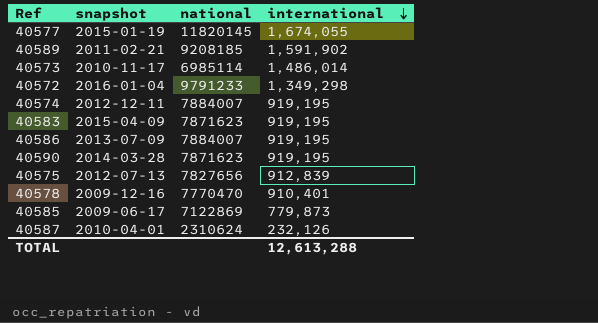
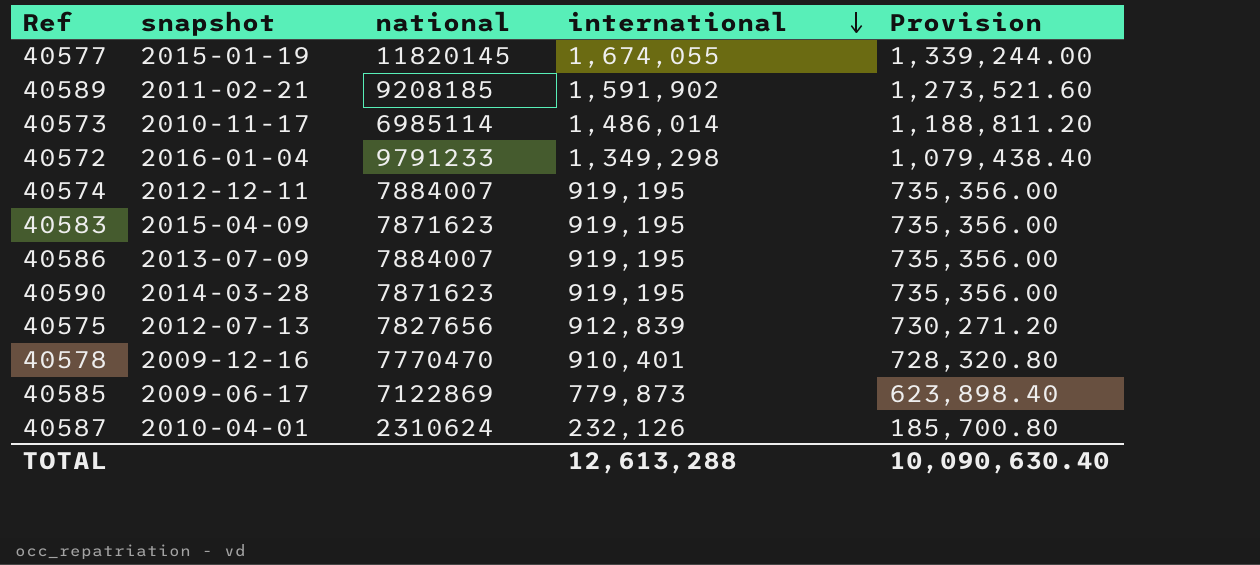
column Provision | formula: none -> [international] * 0.8

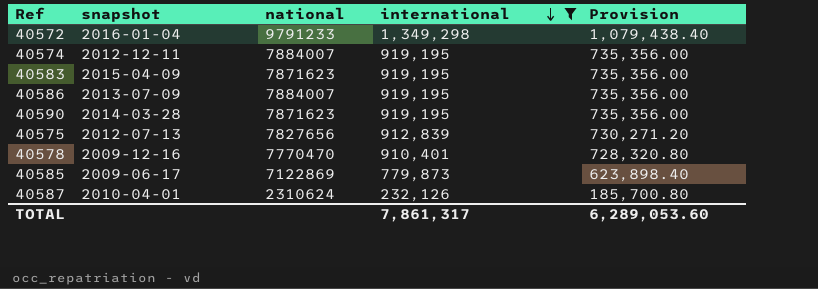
filter: none -> international <= 1,349,298
TOTAL | international: 12,613,288 -> 7,861,317
TOTAL | Provision: 10,090,630.40 -> 6,289,053.60

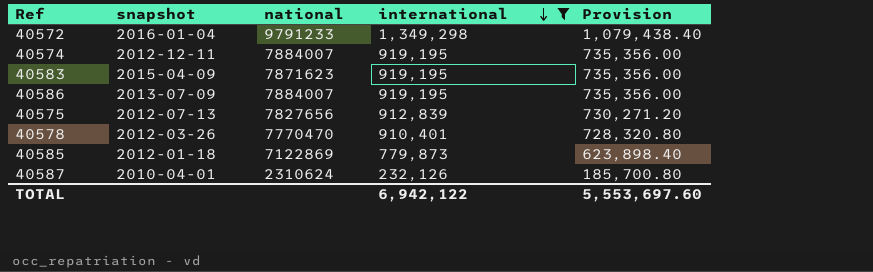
row 40590: 2014-03-28 | 7871623 | 919,195 | 735,356.00 -> none
40578 | snapshot: 2009-12-16 -> 2012-03-26
40585 | snapshot: 2009-06-17 -> 2012-01-18
TOTAL | international: 7,861,317 -> 6,942,122
TOTAL | Provision: 6,289,053.60 -> 5,553,697.60

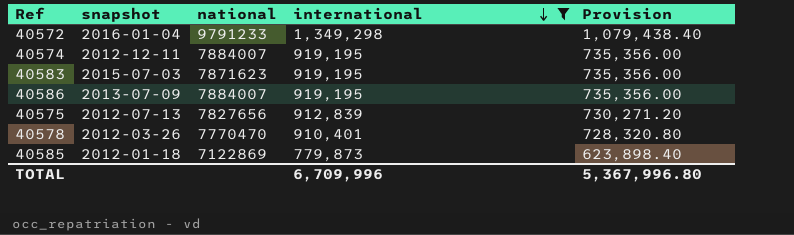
row 40587: 2010-04-01 | 2310624 | 232,126 | 185,700.80 -> none
40583 | snapshot: 2015-04-09 -> 2015-07-03
TOTAL | international: 6,942,122 -> 6,709,996
TOTAL | Provision: 5,553,697.60 -> 5,367,996.80

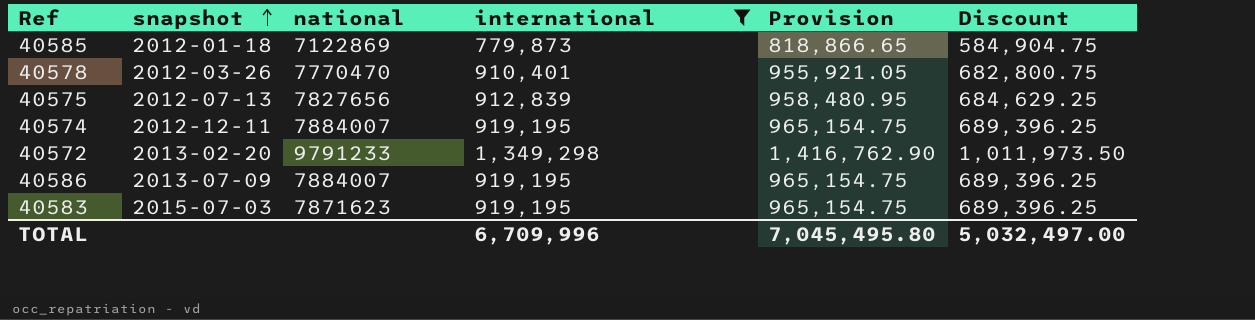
row order: international descending -> snapshot ascending
column Provision | formula: [international] * 0.8 -> [international] * 1.05
column Discount | formula: none -> [international] * 0.75
40572 | snapshot: 2016-01-04 -> 2013-02-20
TOTAL | Provision: 5,367,996.80 -> 7,045,495.80

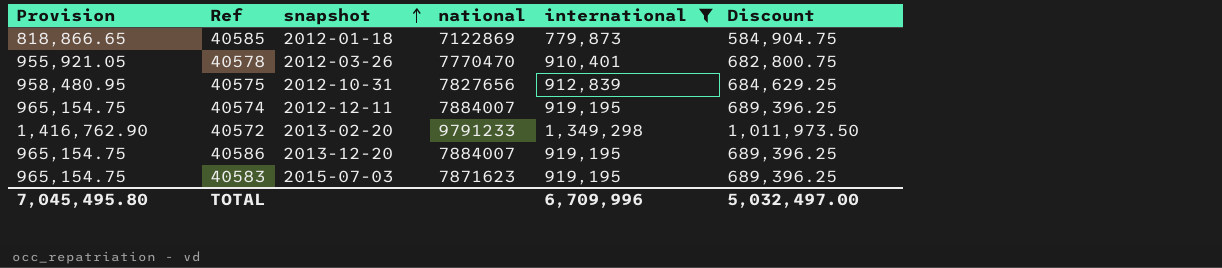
column Provision | position: 5 -> 1
40575 | snapshot: 2012-07-13 -> 2012-10-31
40586 | snapshot: 2013-07-09 -> 2013-12-20

